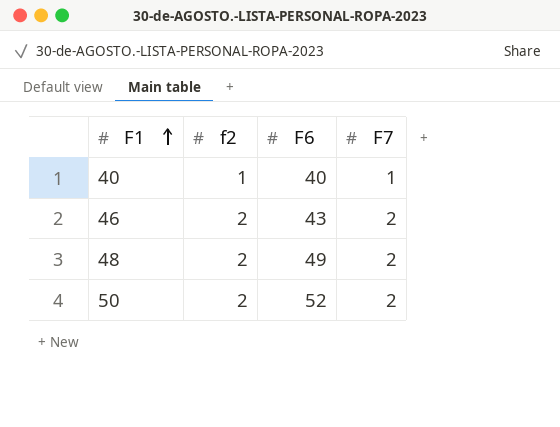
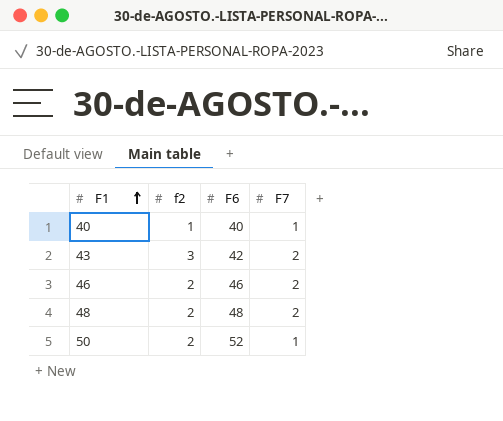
row 43: none -> 3 | 42 | 2
46 | F6: 43 -> 46
48 | F6: 49 -> 48
50 | F7: 2 -> 1

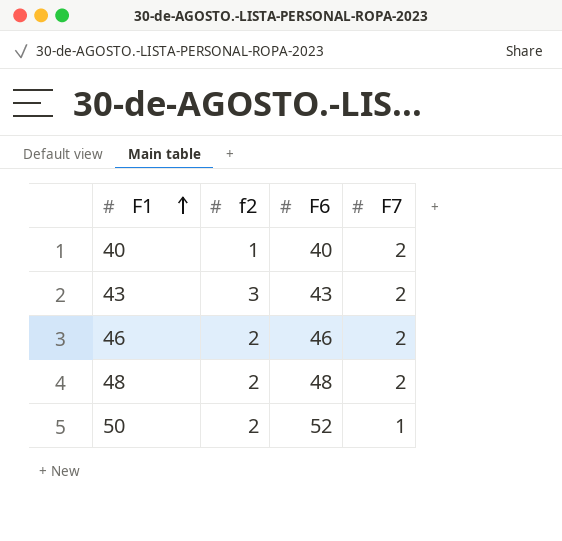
40 | F7: 1 -> 2
43 | F6: 42 -> 43

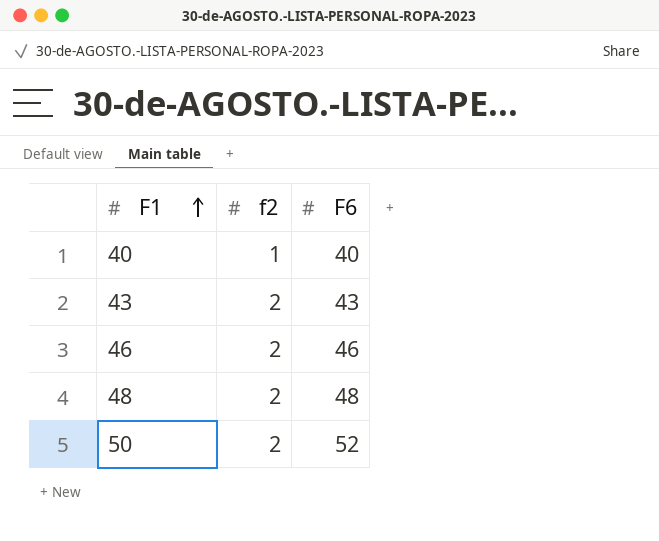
column F7 | position: 4 -> none
43 | f2: 3 -> 2

